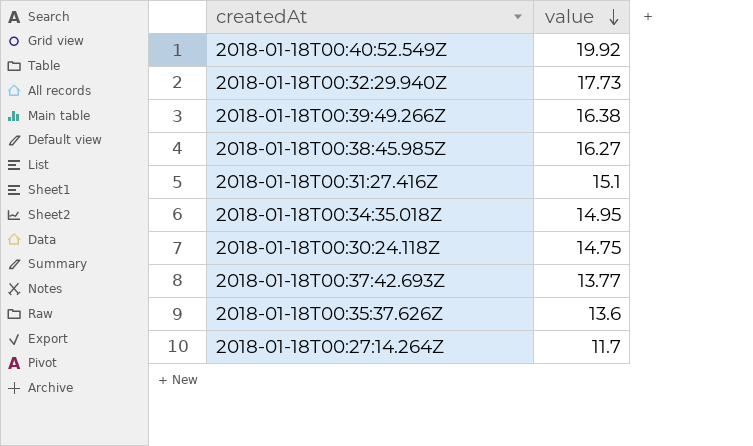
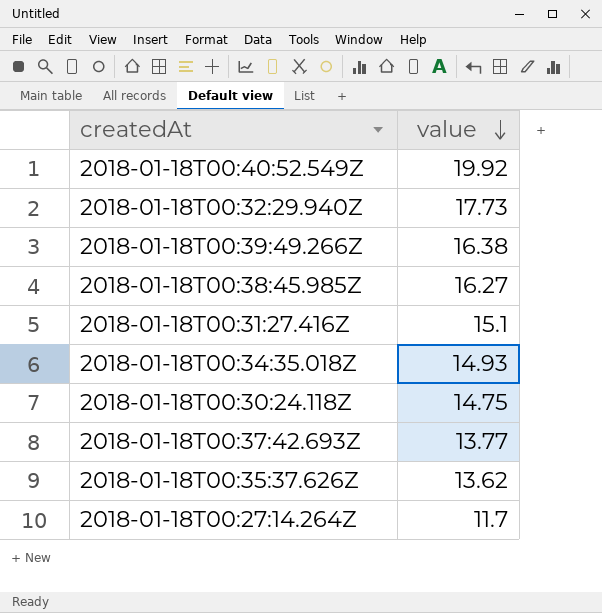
2018-01-18T00:34:35.018Z | value: 14.95 -> 14.93
2018-01-18T00:35:37.626Z | value: 13.6 -> 13.62

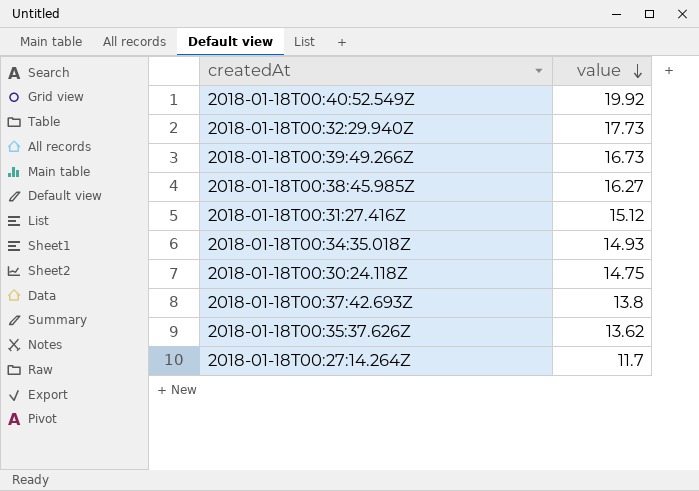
2018-01-18T00:39:49.266Z | value: 16.38 -> 16.73
2018-01-18T00:31:27.416Z | value: 15.1 -> 15.12
2018-01-18T00:37:42.693Z | value: 13.77 -> 13.8

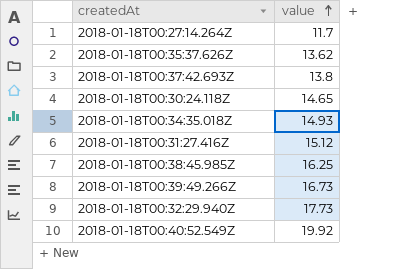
row order: value descending -> value ascending
2018-01-18T00:30:24.118Z | value: 14.75 -> 14.65
2018-01-18T00:38:45.985Z | value: 16.27 -> 16.25

